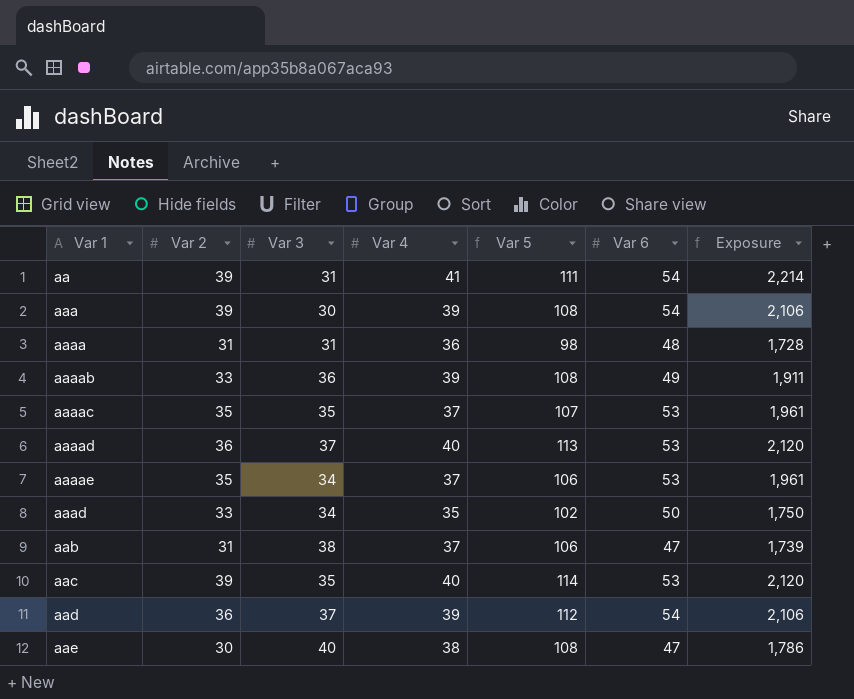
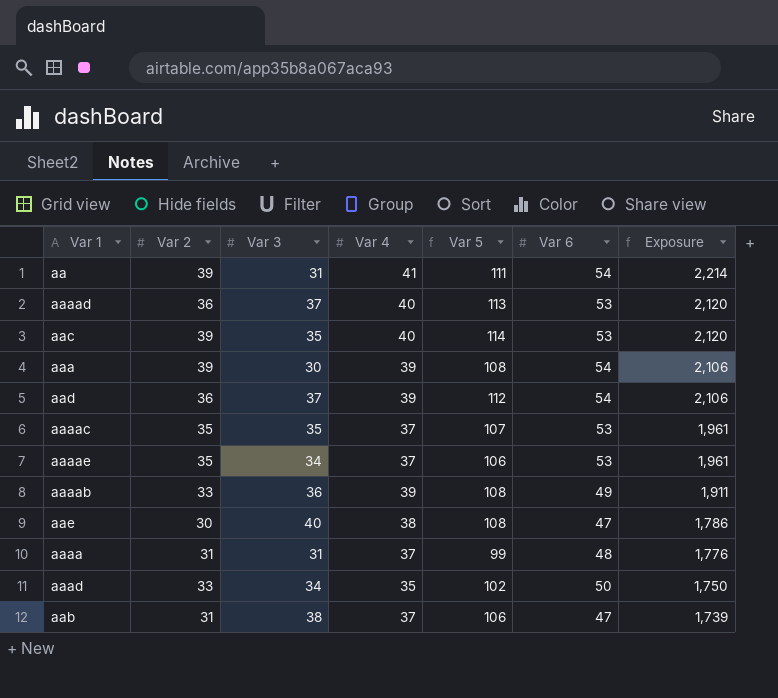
row order: Var 1 ascending -> Exposure descending
aaaa | Var 4: 36 -> 37
aaaa | Var 5: 98 -> 99
aaaa | Exposure: 1,728 -> 1,776

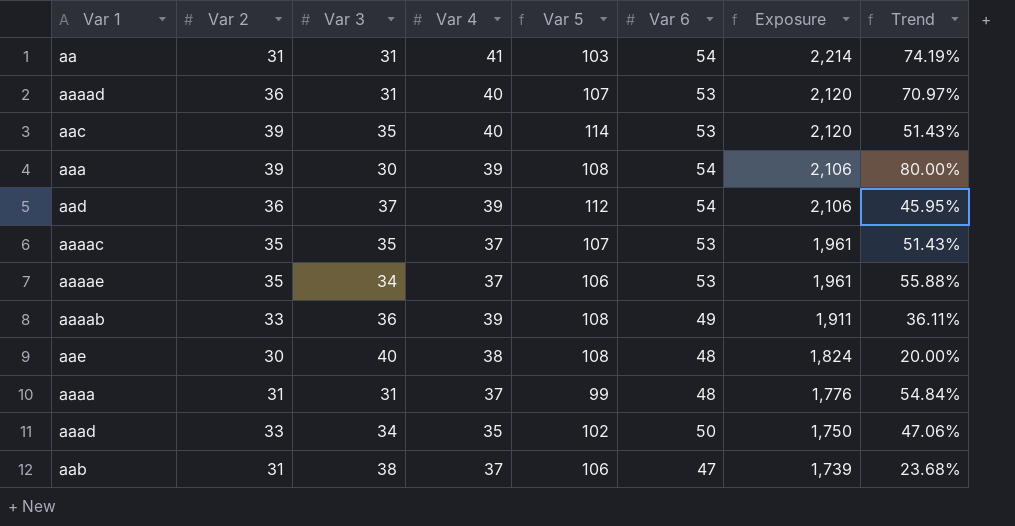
column Trend | formula: none -> ([Var 6] - [Var 3]) / [Var 3]
aa | Var 2: 39 -> 31
aa | Var 5: 111 -> 103
aaaad | Var 3: 37 -> 31
aaaad | Var 5: 113 -> 107
aae | Var 6: 47 -> 48
aae | Exposure: 1,786 -> 1,824

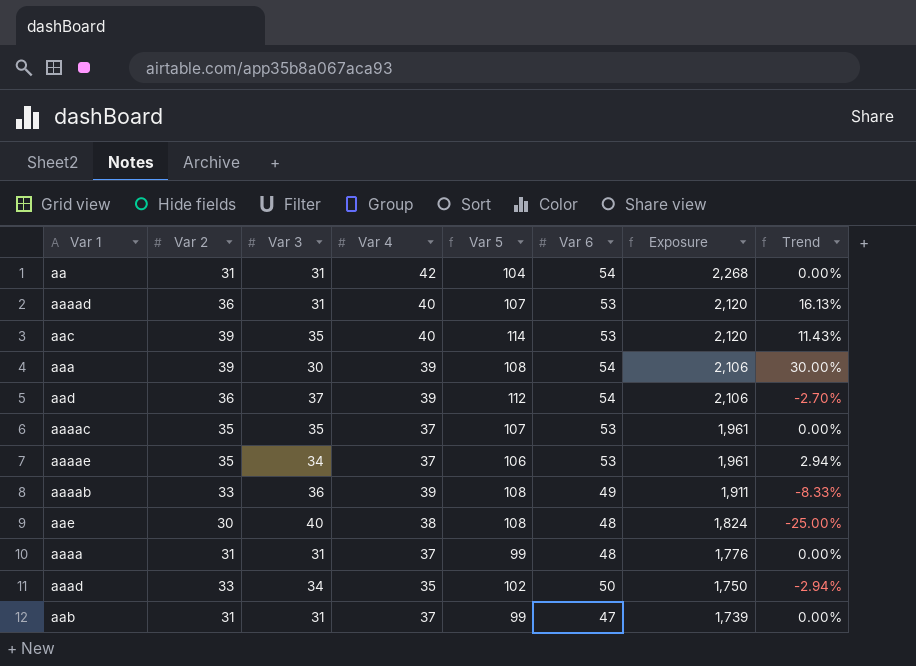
column Trend | formula: ([Var 6] - [Var 3]) / [Var 3] -> ([Var 2] - [Var 3]) / [Var 3]
aa | Var 4: 41 -> 42
aa | Var 5: 103 -> 104
aa | Exposure: 2,214 -> 2,268
aab | Var 3: 38 -> 31
aab | Var 5: 106 -> 99

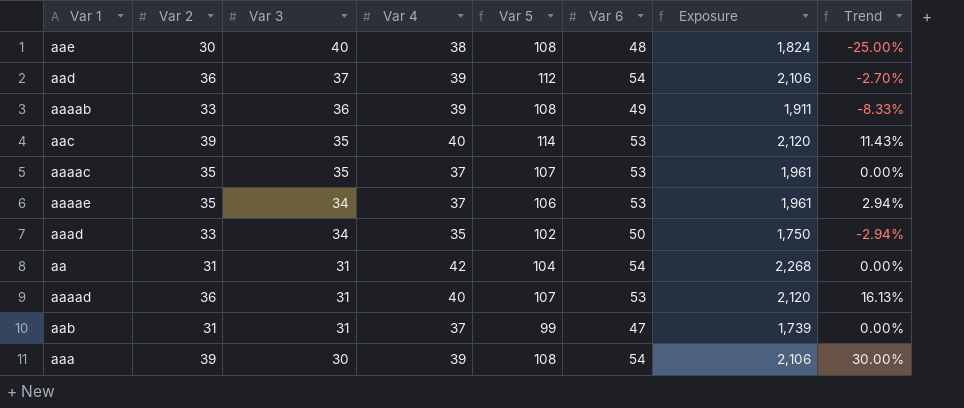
row order: Exposure descending -> Var 3 descending
row aaaa: 31 | 31 | 37 | 99 | 48 | 1,776 | 0.00% -> none

